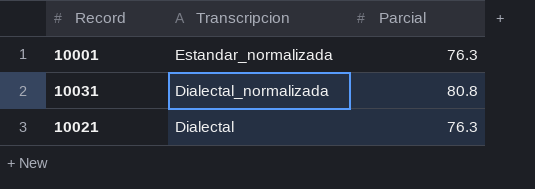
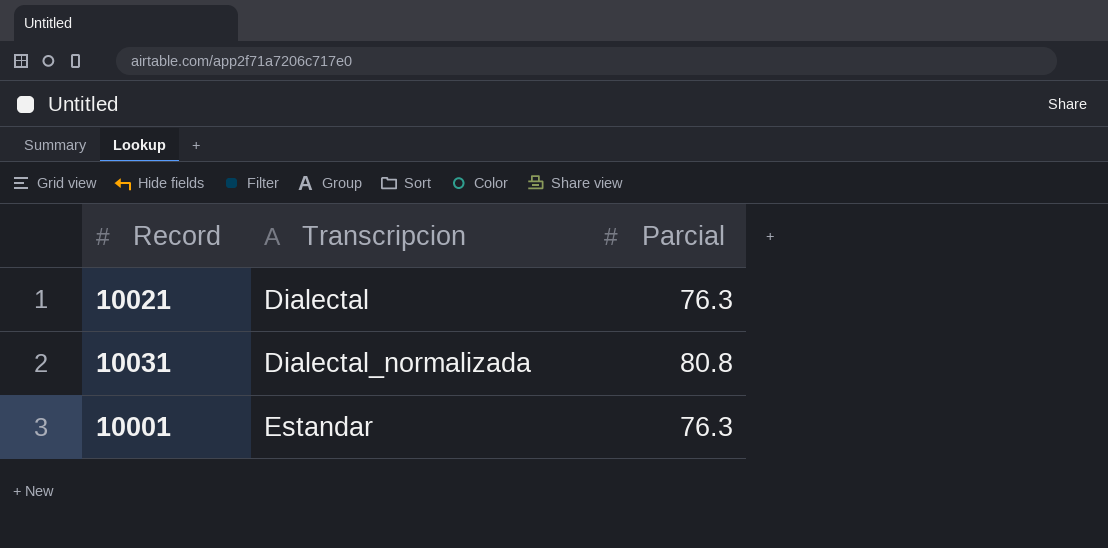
row order: Transcripcion descending -> Transcripcion ascending
10001 | Transcripcion: Estandar_normalizada -> Estandar

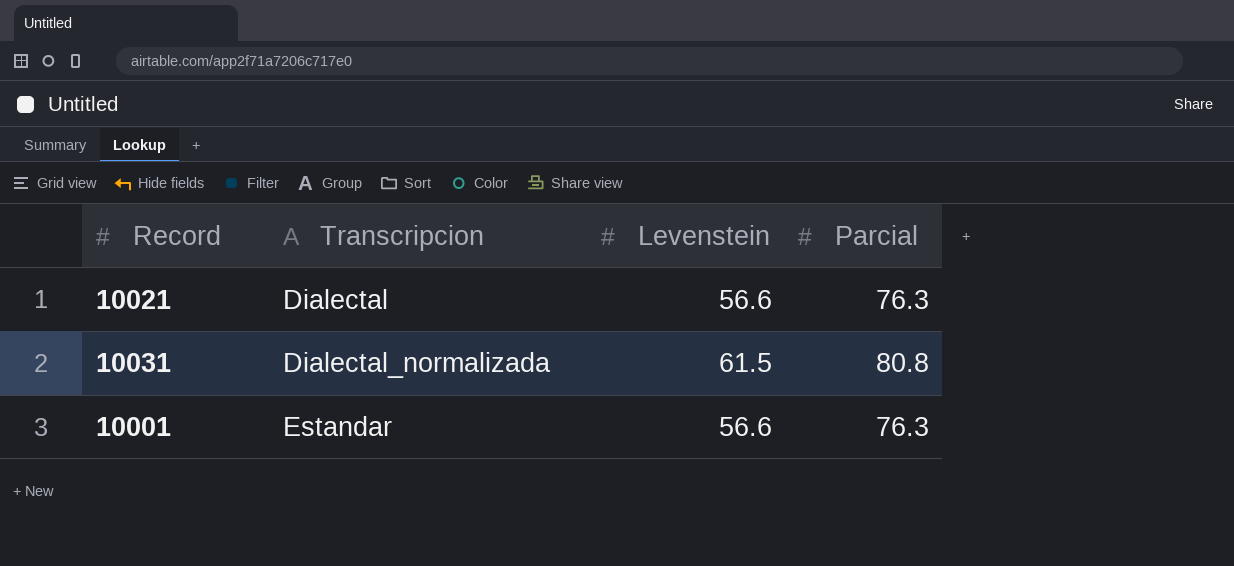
column Levenstein | position: none -> 3

